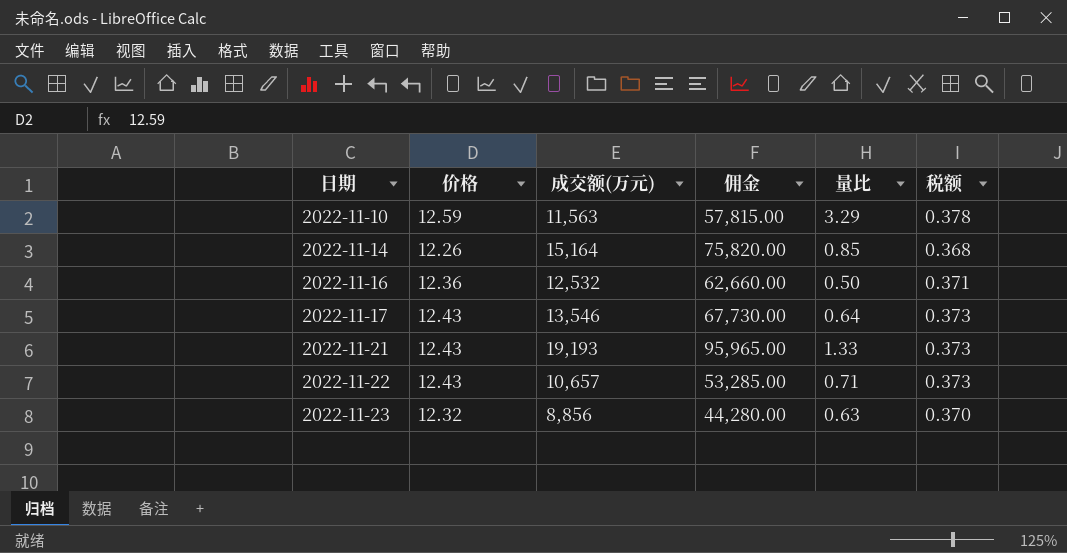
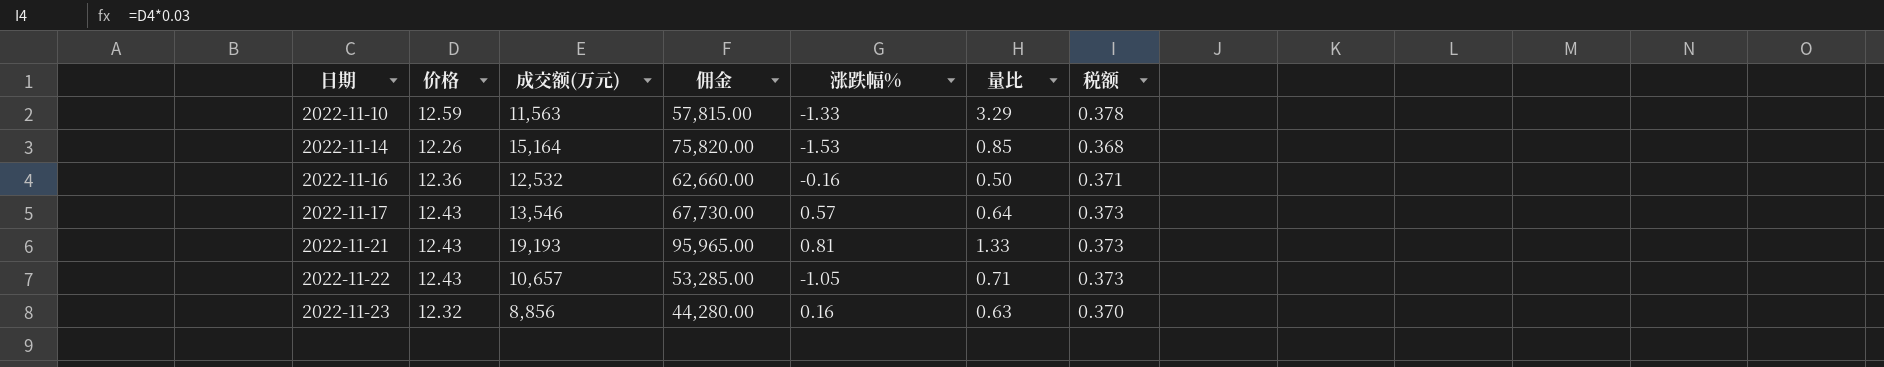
column 涨跌幅% | position: none -> 5

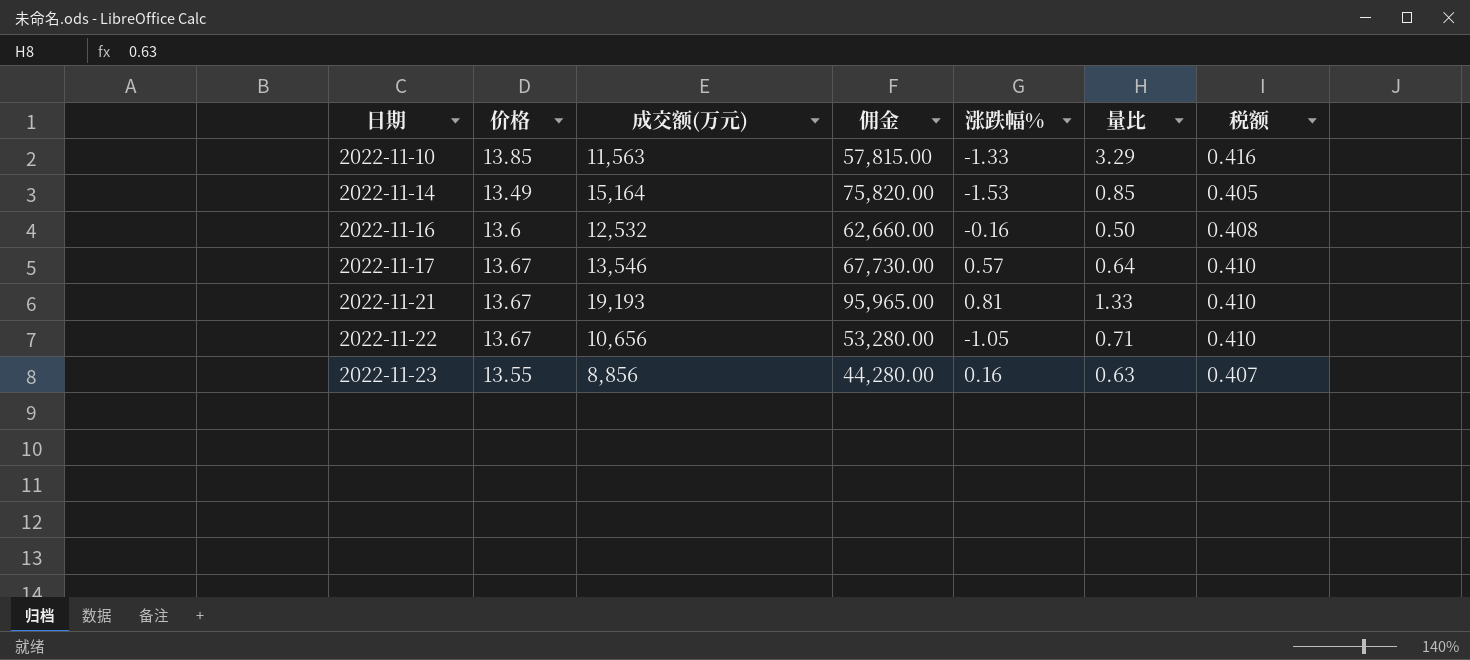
2022-11-10 | 价格: 12.59 -> 13.85
2022-11-10 | 税额: 0.378 -> 0.416
2022-11-14 | 价格: 12.26 -> 13.49
2022-11-14 | 税额: 0.368 -> 0.405
2022-11-16 | 价格: 12.36 -> 13.6
2022-11-16 | 税额: 0.371 -> 0.408
2022-11-17 | 价格: 12.43 -> 13.67
2022-11-17 | 税额: 0.373 -> 0.410
2022-11-21 | 价格: 12.43 -> 13.67
2022-11-21 | 税额: 0.373 -> 0.410
2022-11-22 | 价格: 12.43 -> 13.67
2022-11-22 | 成交额(万元): 10,657 -> 10,656
2022-11-22 | 佣金: 53,285.00 -> 53,280.00
2022-11-22 | 税额: 0.373 -> 0.410
2022-11-23 | 价格: 12.32 -> 13.55
2022-11-23 | 税额: 0.370 -> 0.407

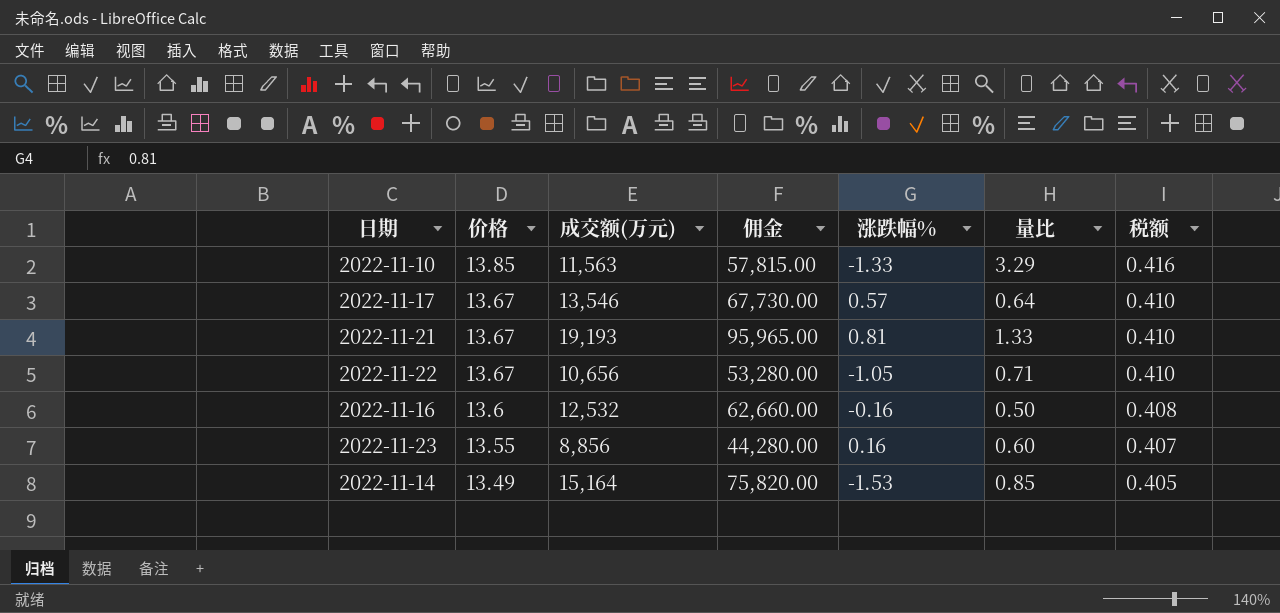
row order: 日期 ascending -> 价格 descending
2022-11-23 | 量比: 0.63 -> 0.60

